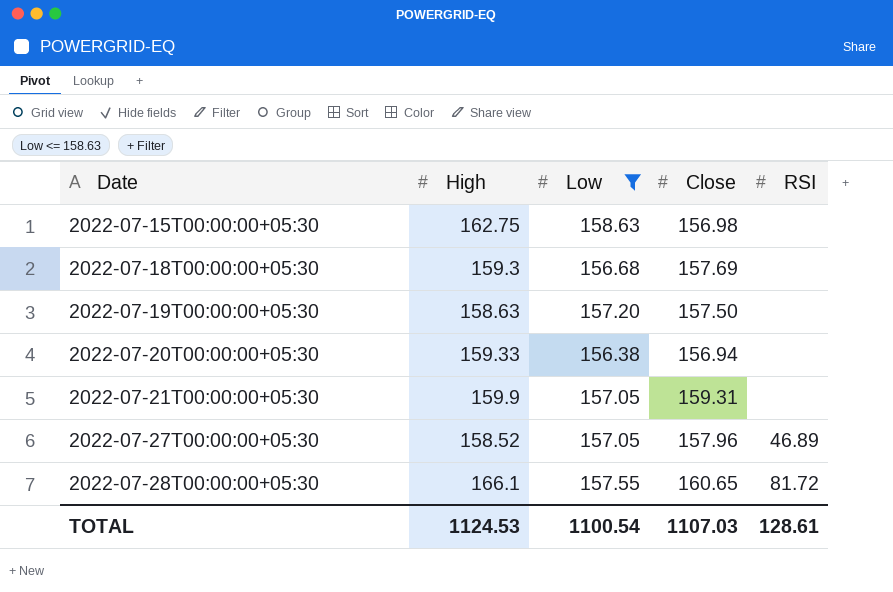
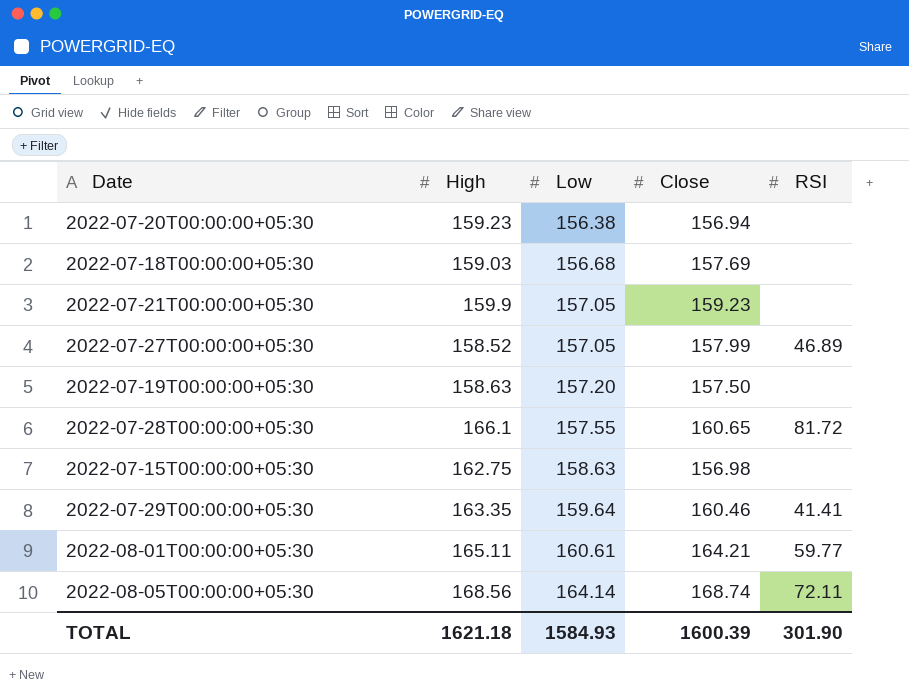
filter: Low <= 158.63 -> none
row order: Date ascending -> Low ascending
2022-07-20T00:00:00+05:30 | High: 159.33 -> 159.23
2022-07-18T00:00:00+05:30 | High: 159.3 -> 159.03
2022-07-21T00:00:00+05:30 | Close: 159.31 -> 159.23
2022-07-27T00:00:00+05:30 | Close: 157.96 -> 157.99
TOTAL | High: 1124.53 -> 1621.18
TOTAL | Low: 1100.54 -> 1584.93
TOTAL | Close: 1107.03 -> 1600.39
TOTAL | RSI: 128.61 -> 301.90

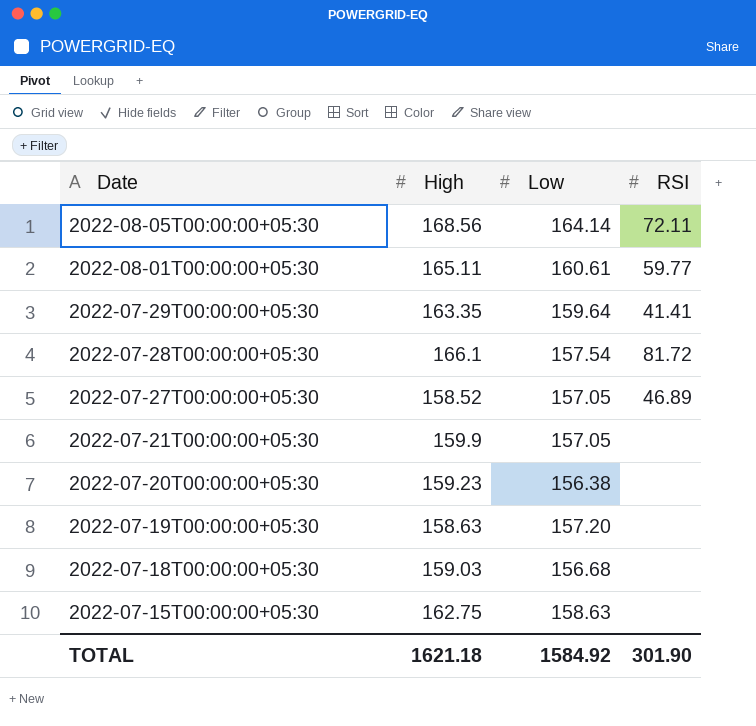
row order: Low ascending -> Date descending
column Close | position: 4 -> none
2022-07-28T00:00:00+05:30 | Low: 157.55 -> 157.54
TOTAL | Low: 1584.93 -> 1584.92

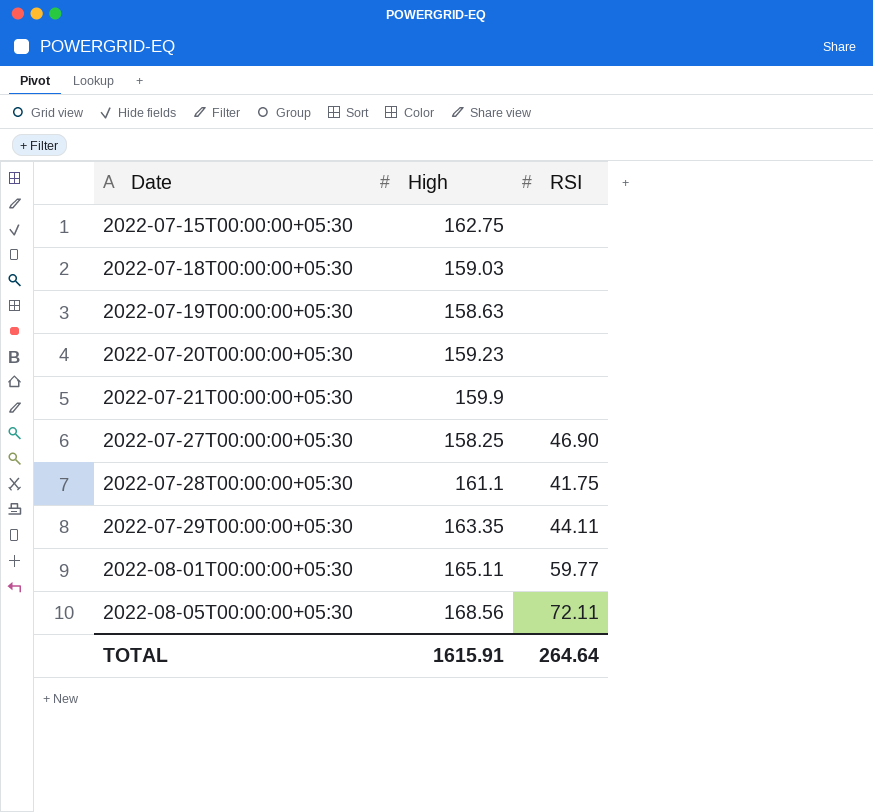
row order: Date descending -> Date ascending
column Low | position: 3 -> none
2022-07-27T00:00:00+05:30 | High: 158.52 -> 158.25
2022-07-27T00:00:00+05:30 | RSI: 46.89 -> 46.90
2022-07-28T00:00:00+05:30 | High: 166.1 -> 161.1
2022-07-28T00:00:00+05:30 | RSI: 81.72 -> 41.75
2022-07-29T00:00:00+05:30 | RSI: 41.41 -> 44.11
TOTAL | High: 1621.18 -> 1615.91
TOTAL | RSI: 301.90 -> 264.64

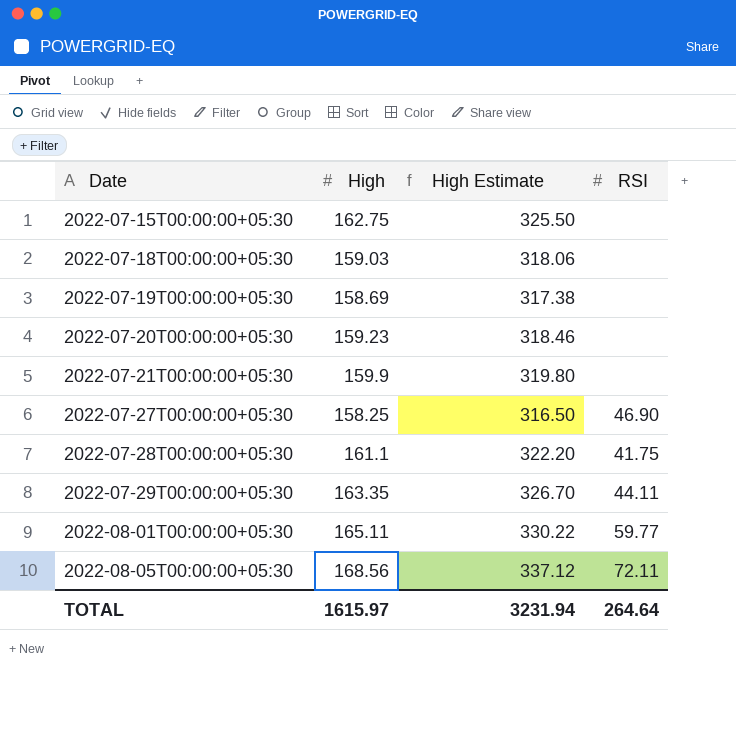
column High Estimate | formula: none -> [High] * 2
2022-07-19T00:00:00+05:30 | High: 158.63 -> 158.69
TOTAL | High: 1615.91 -> 1615.97

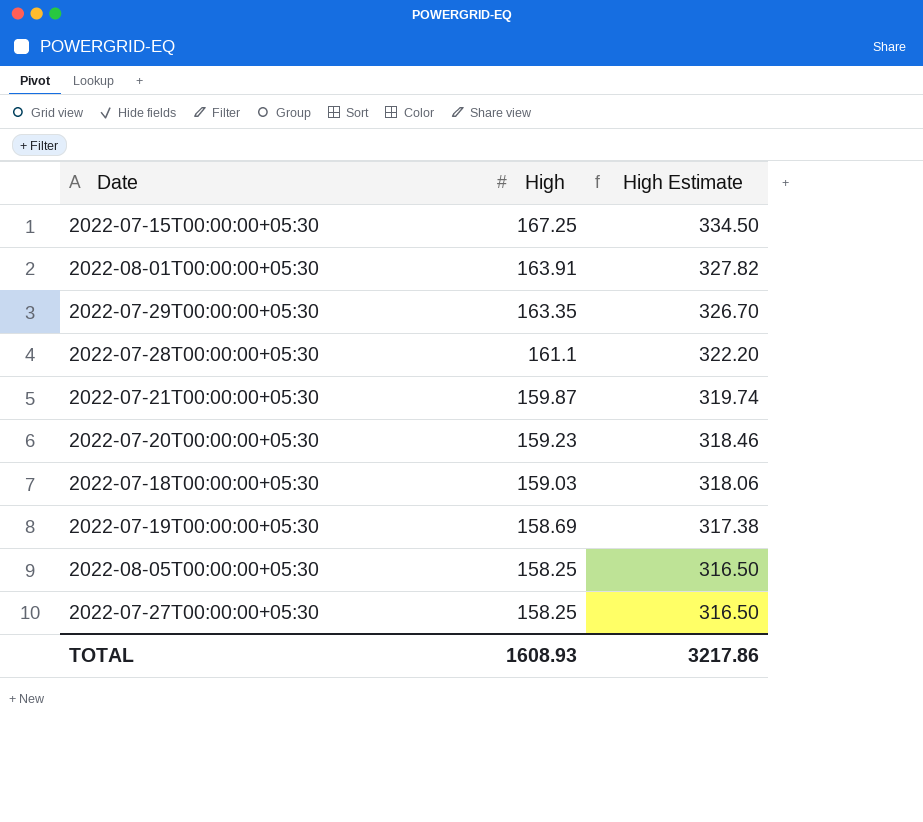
row order: Date ascending -> High descending
column RSI | position: 4 -> none
2022-07-15T00:00:00+05:30 | High: 162.75 -> 167.25
2022-07-15T00:00:00+05:30 | High Estimate: 325.50 -> 334.50
2022-08-01T00:00:00+05:30 | High: 165.11 -> 163.91
2022-08-01T00:00:00+05:30 | High Estimate: 330.22 -> 327.82
2022-07-21T00:00:00+05:30 | High: 159.9 -> 159.87
2022-07-21T00:00:00+05:30 | High Estimate: 319.80 -> 319.74
2022-08-05T00:00:00+05:30 | High: 168.56 -> 158.25
2022-08-05T00:00:00+05:30 | High Estimate: 337.12 -> 316.50
TOTAL | High: 1615.97 -> 1608.93
TOTAL | High Estimate: 3231.94 -> 3217.86

